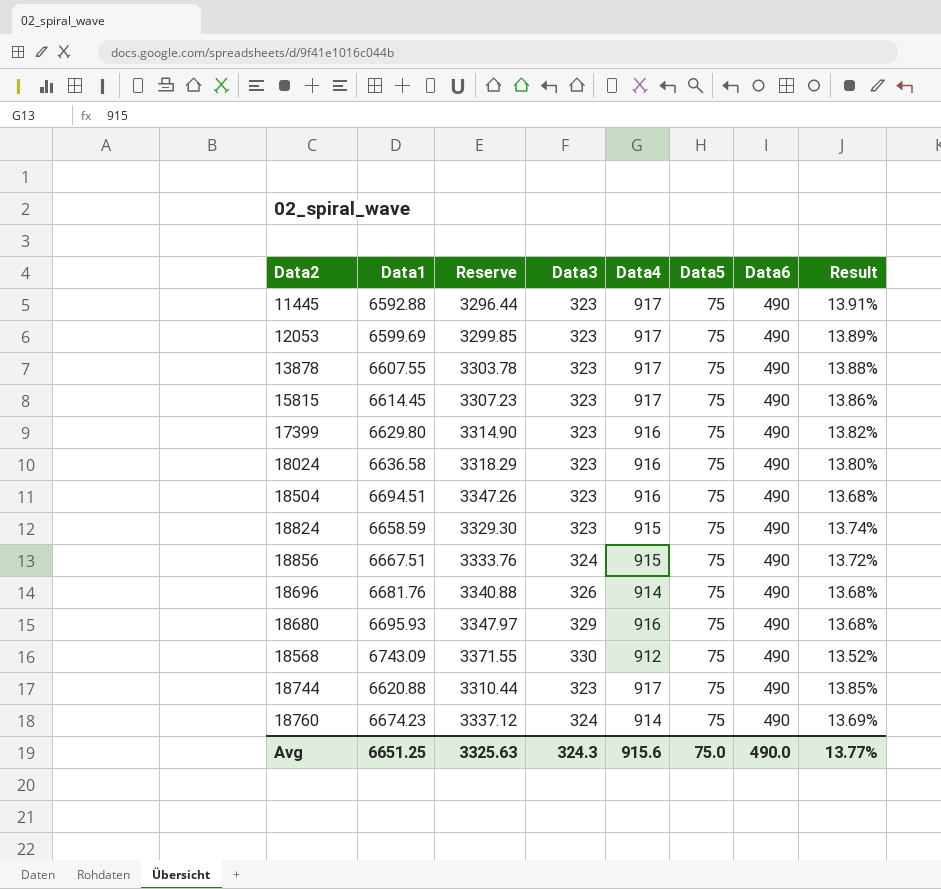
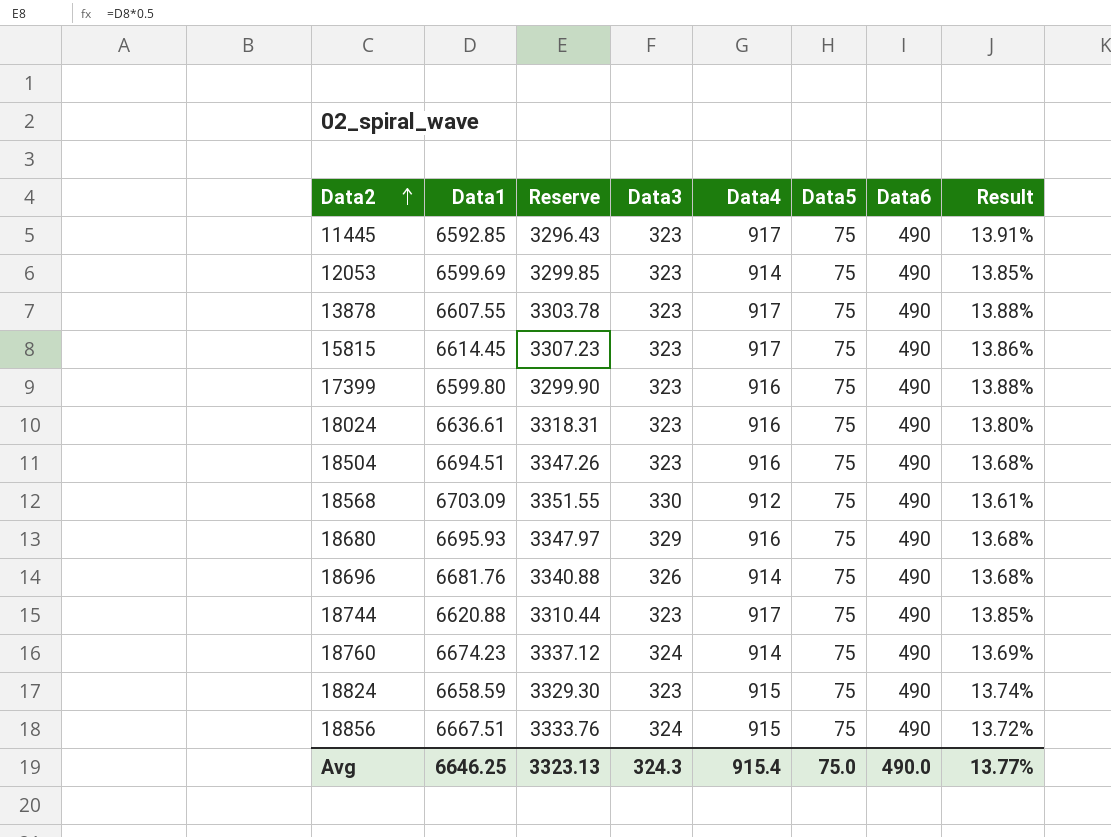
row order: none -> Data2 ascending
11445 | Data1: 6592.88 -> 6592.85
11445 | Reserve: 3296.44 -> 3296.43
12053 | Data4: 917 -> 914
12053 | Result: 13.89% -> 13.85%
17399 | Data1: 6629.80 -> 6599.80
17399 | Reserve: 3314.90 -> 3299.90
17399 | Result: 13.82% -> 13.88%
18024 | Data1: 6636.58 -> 6636.61
18024 | Reserve: 3318.29 -> 3318.31
18568 | Data1: 6743.09 -> 6703.09
18568 | Reserve: 3371.55 -> 3351.55
18568 | Result: 13.52% -> 13.61%
Avg | Data1: 6651.25 -> 6646.25
Avg | Reserve: 3325.63 -> 3323.13
Avg | Data4: 915.6 -> 915.4

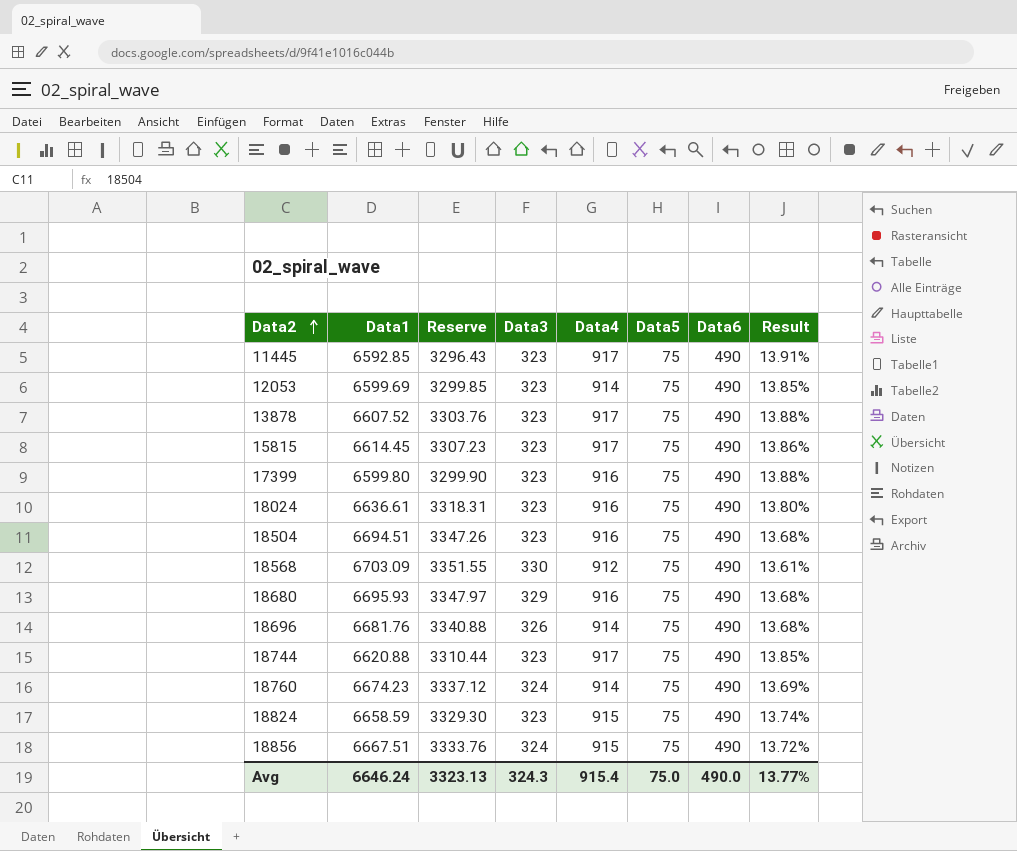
13878 | Data1: 6607.55 -> 6607.52
13878 | Reserve: 3303.78 -> 3303.76
Avg | Data1: 6646.25 -> 6646.24

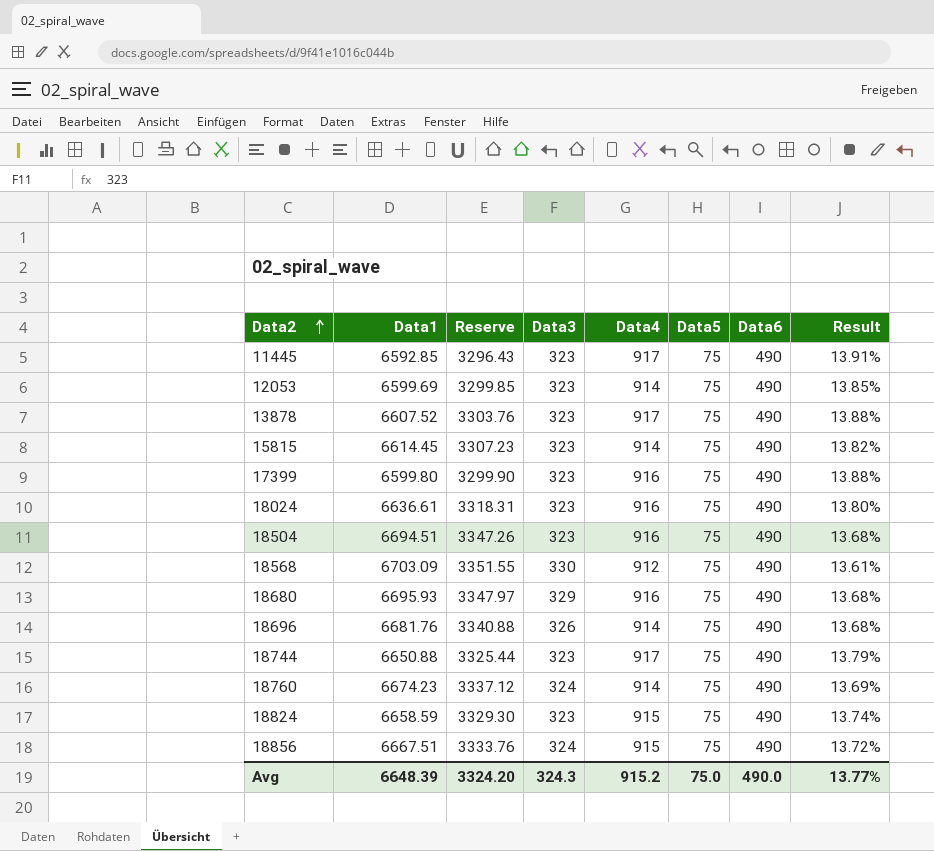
15815 | Data4: 917 -> 914
15815 | Result: 13.86% -> 13.82%
18744 | Data1: 6620.88 -> 6650.88
18744 | Reserve: 3310.44 -> 3325.44
18744 | Result: 13.85% -> 13.79%
Avg | Data1: 6646.24 -> 6648.39
Avg | Reserve: 3323.13 -> 3324.20
Avg | Data4: 915.4 -> 915.2

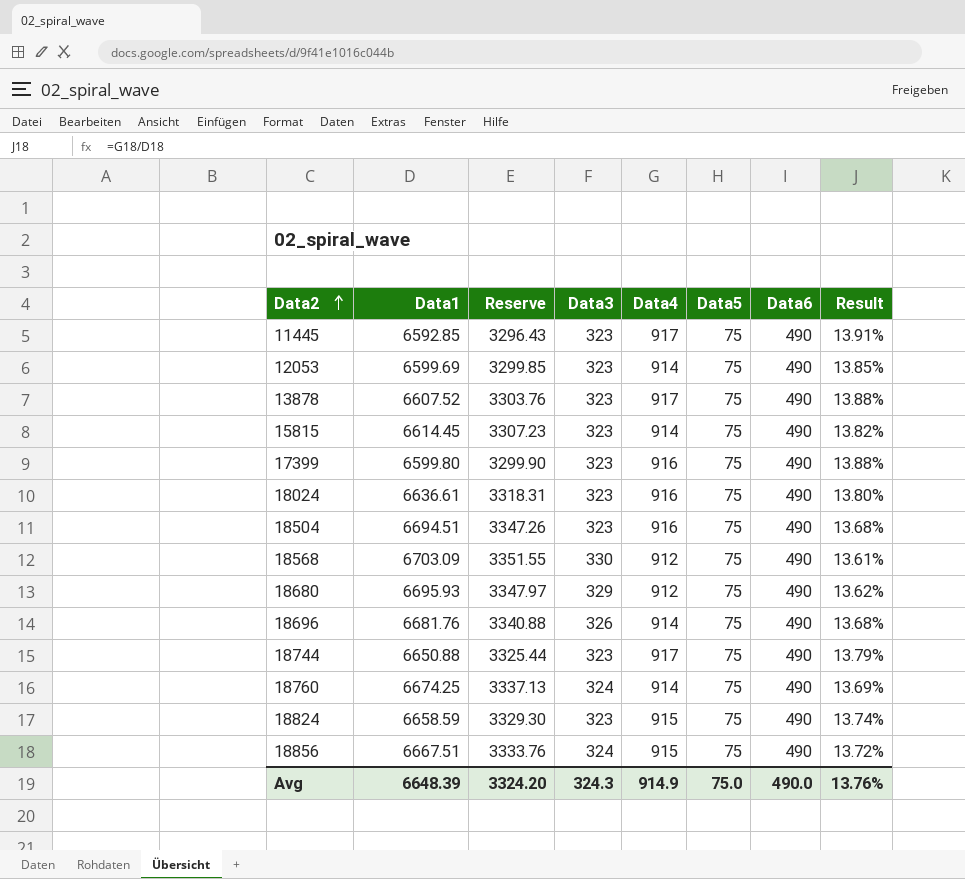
18680 | Data4: 916 -> 912
18680 | Result: 13.68% -> 13.62%
18760 | Data1: 6674.23 -> 6674.25
18760 | Reserve: 3337.12 -> 3337.13
Avg | Data4: 915.2 -> 914.9
Avg | Result: 13.77% -> 13.76%

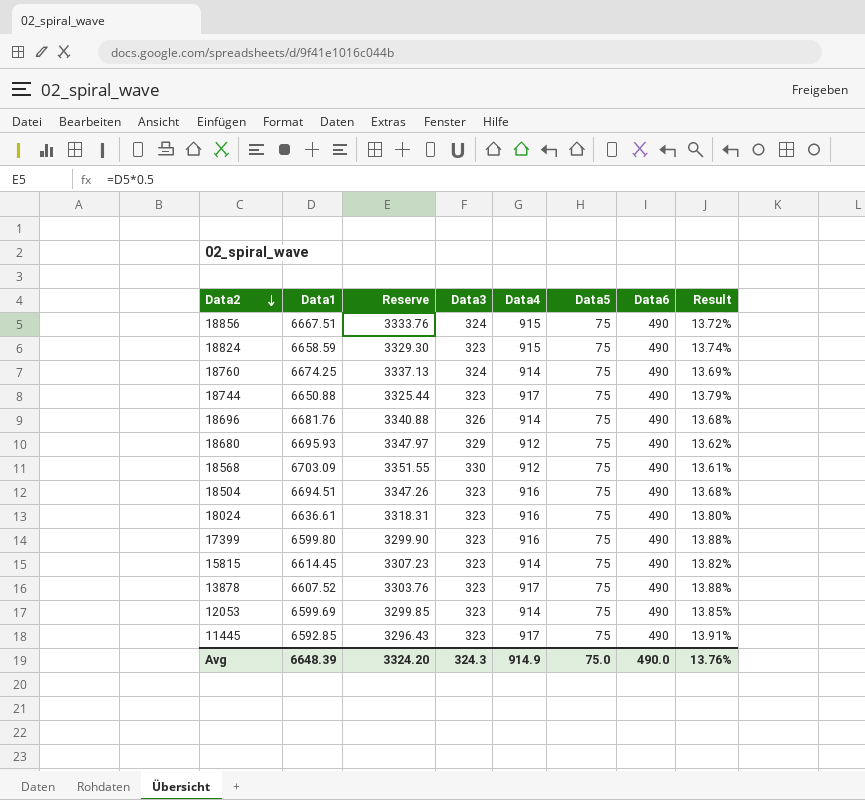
row order: Data2 ascending -> Data2 descending

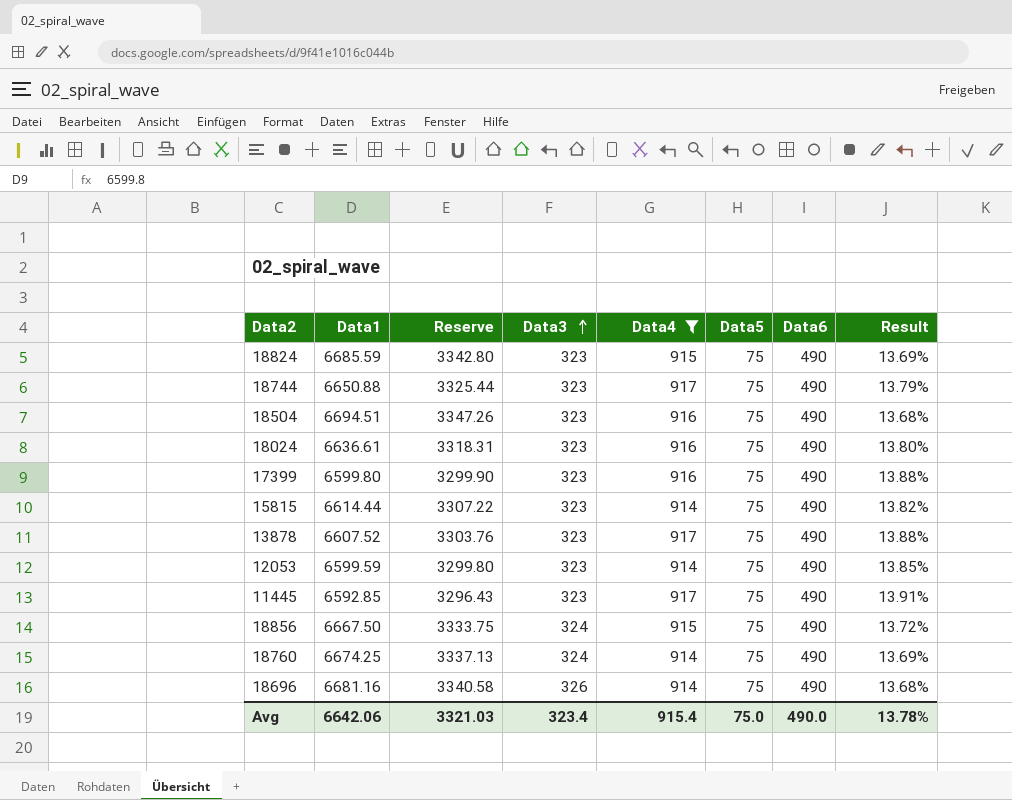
filter: none -> Data4 != 912
row order: Data2 descending -> Data3 ascending
18824 | Data1: 6658.59 -> 6685.59
18824 | Reserve: 3329.30 -> 3342.80
18824 | Result: 13.74% -> 13.69%
15815 | Data1: 6614.45 -> 6614.44
15815 | Reserve: 3307.23 -> 3307.22
12053 | Data1: 6599.69 -> 6599.59
12053 | Reserve: 3299.85 -> 3299.80
18856 | Data1: 6667.51 -> 6667.50
18856 | Reserve: 3333.76 -> 3333.75
18696 | Data1: 6681.76 -> 6681.16
18696 | Reserve: 3340.88 -> 3340.58
Avg | Data1: 6648.39 -> 6642.06
Avg | Reserve: 3324.20 -> 3321.03
Avg | Data3: 324.3 -> 323.4
Avg | Data4: 914.9 -> 915.4
Avg | Result: 13.76% -> 13.78%

